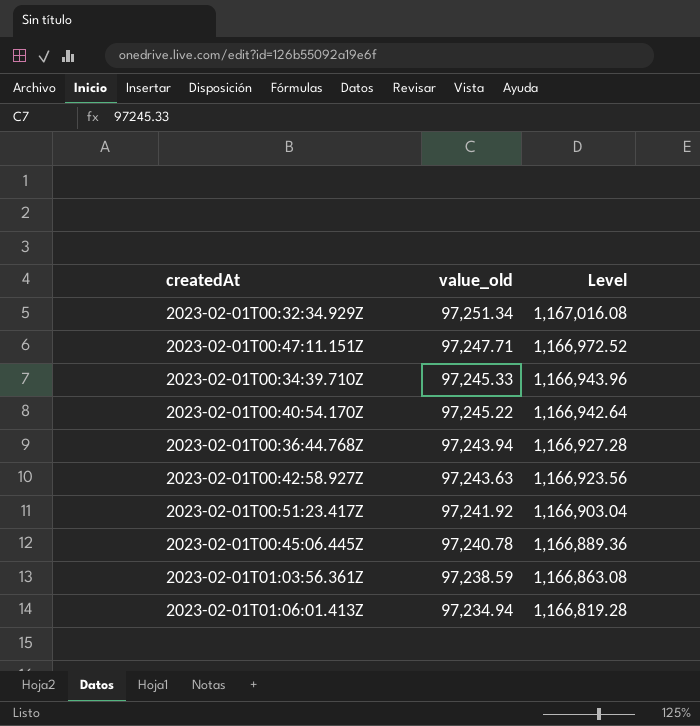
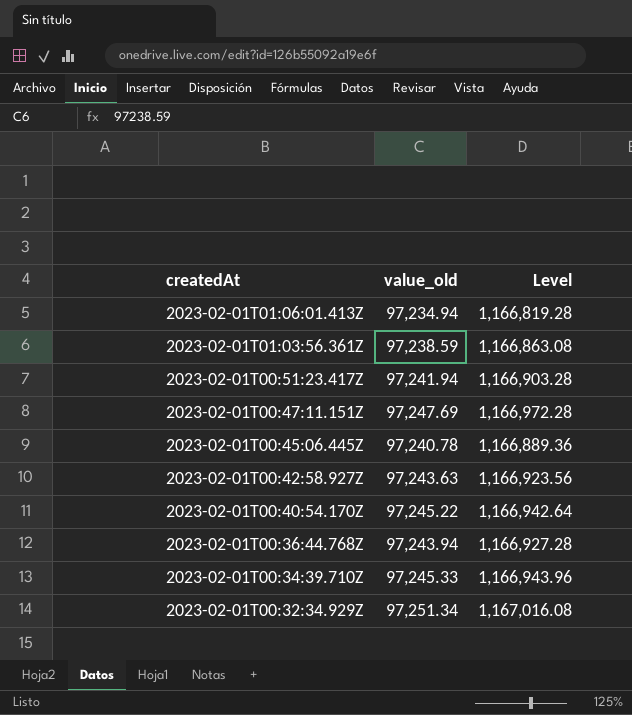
row order: value_old descending -> createdAt descending
2023-02-01T00:51:23.417Z | value_old: 97,241.92 -> 97,241.94
2023-02-01T00:51:23.417Z | Level: 1,166,903.04 -> 1,166,903.28
2023-02-01T00:47:11.151Z | value_old: 97,247.71 -> 97,247.69
2023-02-01T00:47:11.151Z | Level: 1,166,972.52 -> 1,166,972.28

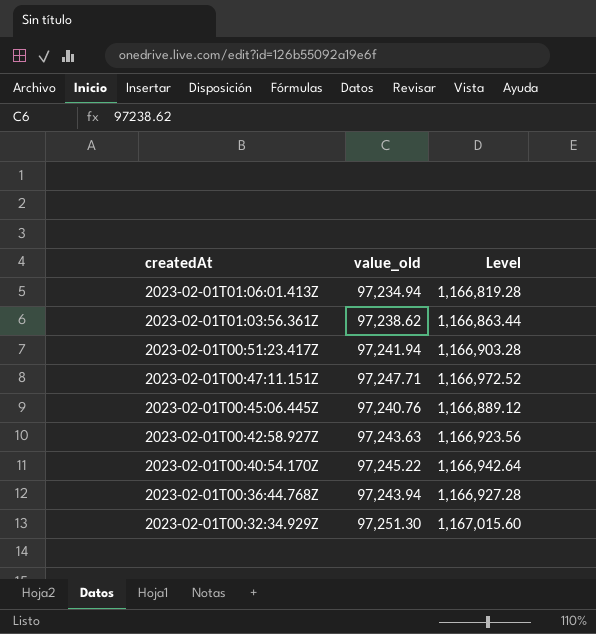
row 2023-02-01T00:34:39.710Z: 97,245.33 | 1,166,943.96 -> none
2023-02-01T01:03:56.361Z | value_old: 97,238.59 -> 97,238.62
2023-02-01T01:03:56.361Z | Level: 1,166,863.08 -> 1,166,863.44
2023-02-01T00:47:11.151Z | value_old: 97,247.69 -> 97,247.71
2023-02-01T00:47:11.151Z | Level: 1,166,972.28 -> 1,166,972.52
2023-02-01T00:45:06.445Z | value_old: 97,240.78 -> 97,240.76
2023-02-01T00:45:06.445Z | Level: 1,166,889.36 -> 1,166,889.12
2023-02-01T00:32:34.929Z | value_old: 97,251.34 -> 97,251.30
2023-02-01T00:32:34.929Z | Level: 1,167,016.08 -> 1,167,015.60

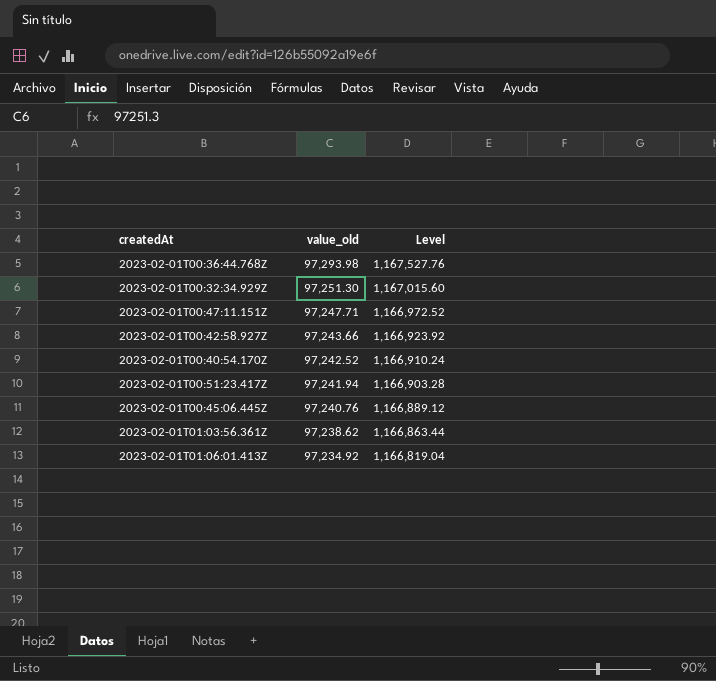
row order: createdAt descending -> value_old descending
2023-02-01T00:36:44.768Z | value_old: 97,243.94 -> 97,293.98
2023-02-01T00:36:44.768Z | Level: 1,166,927.28 -> 1,167,527.76
2023-02-01T00:42:58.927Z | value_old: 97,243.63 -> 97,243.66
2023-02-01T00:42:58.927Z | Level: 1,166,923.56 -> 1,166,923.92
2023-02-01T00:40:54.170Z | value_old: 97,245.22 -> 97,242.52
2023-02-01T00:40:54.170Z | Level: 1,166,942.64 -> 1,166,910.24
2023-02-01T01:06:01.413Z | value_old: 97,234.94 -> 97,234.92
2023-02-01T01:06:01.413Z | Level: 1,166,819.28 -> 1,166,819.04

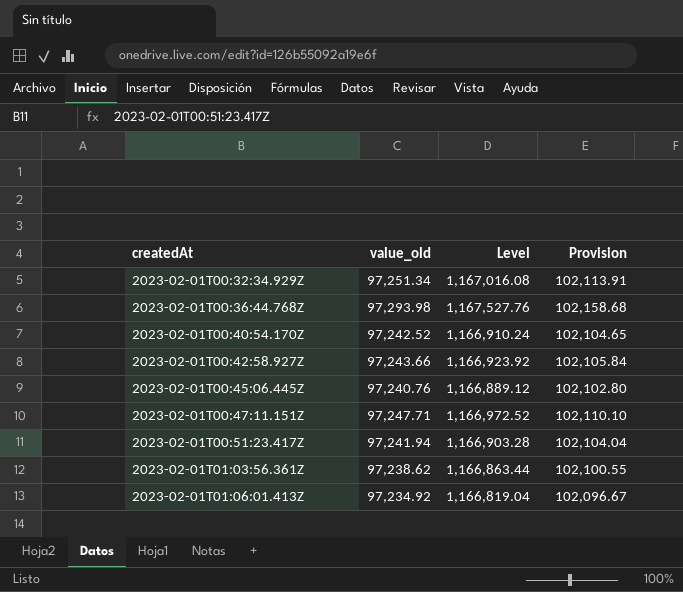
row order: value_old descending -> createdAt ascending
column Provision | formula: none -> [value_old] * 1.05
2023-02-01T00:32:34.929Z | value_old: 97,251.30 -> 97,251.34
2023-02-01T00:32:34.929Z | Level: 1,167,015.60 -> 1,167,016.08

